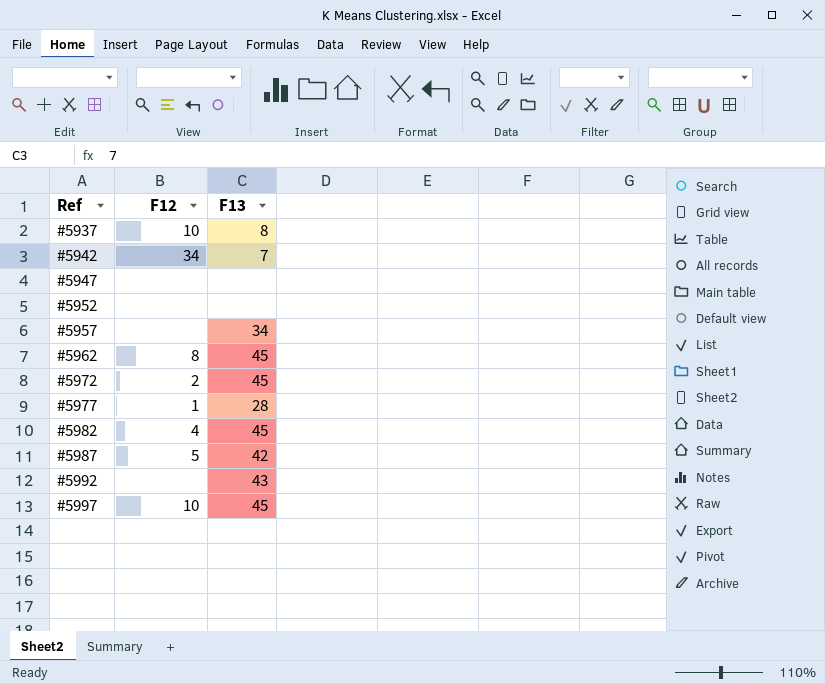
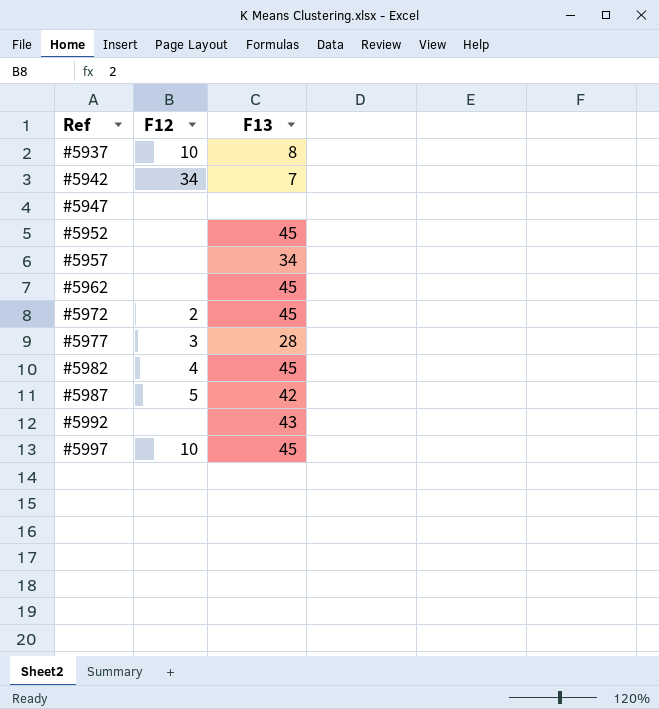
#5952 | F13: none -> 45
#5962 | F12: 8 -> none
#5977 | F12: 1 -> 3

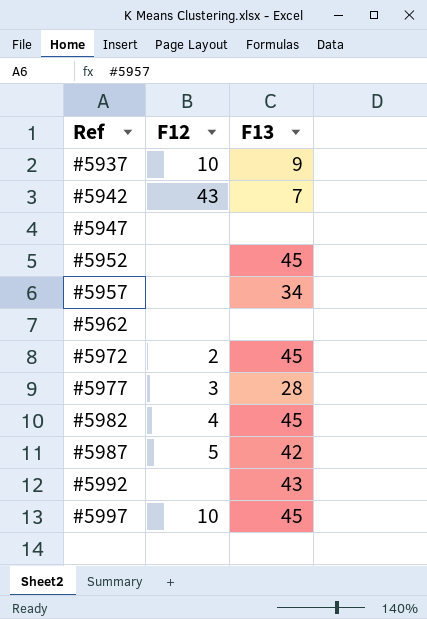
#5937 | F13: 8 -> 9
#5942 | F12: 34 -> 43
#5962 | F13: 45 -> none

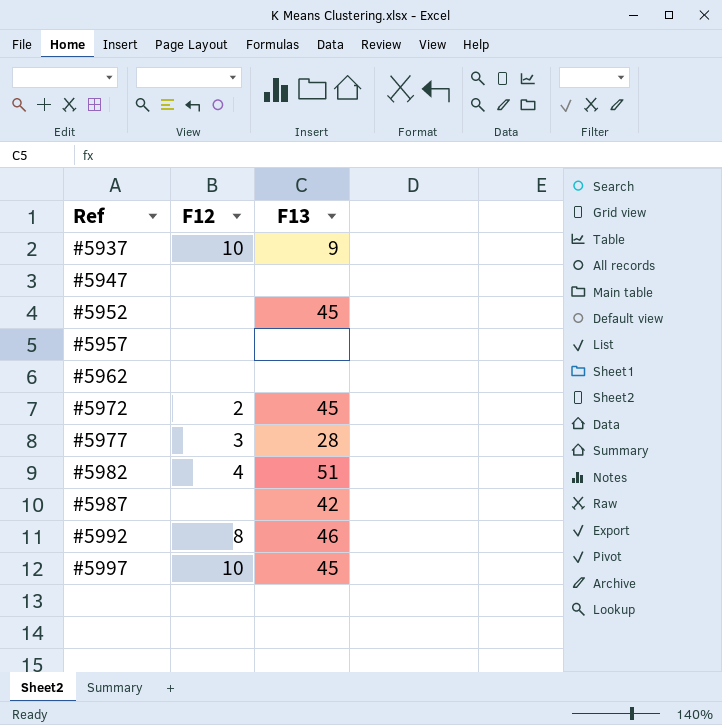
row #5942: 43 | 7 -> none
#5957 | F13: 34 -> none
#5982 | F13: 45 -> 51
#5987 | F12: 5 -> none
#5992 | F12: none -> 8
#5992 | F13: 43 -> 46

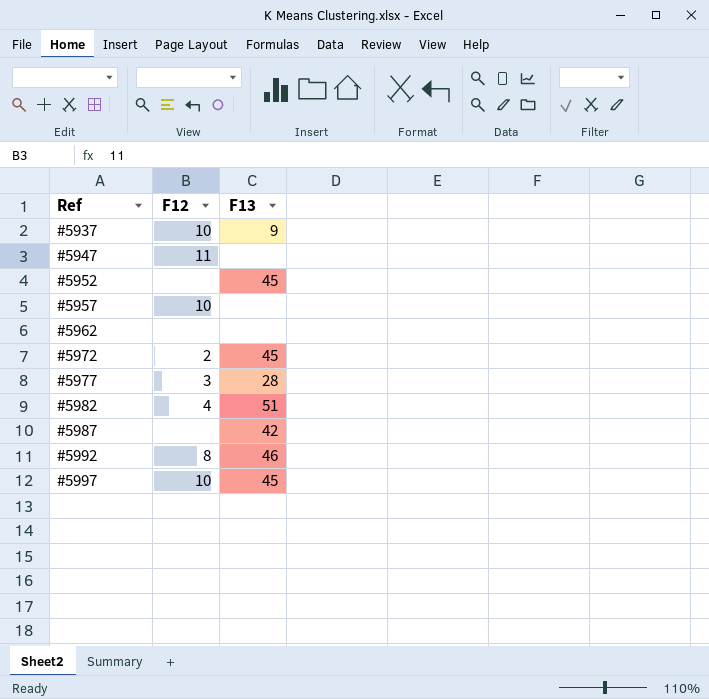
#5947 | F12: none -> 11
#5957 | F12: none -> 10

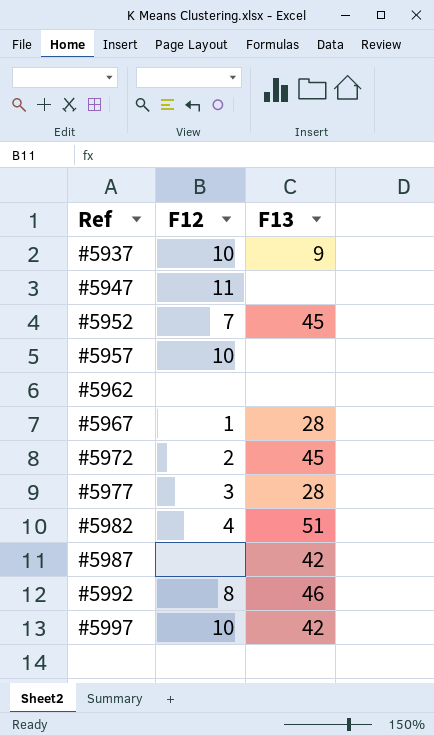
#5952 | F12: none -> 7
row #5967: none -> 1 | 28
#5997 | F13: 45 -> 42

